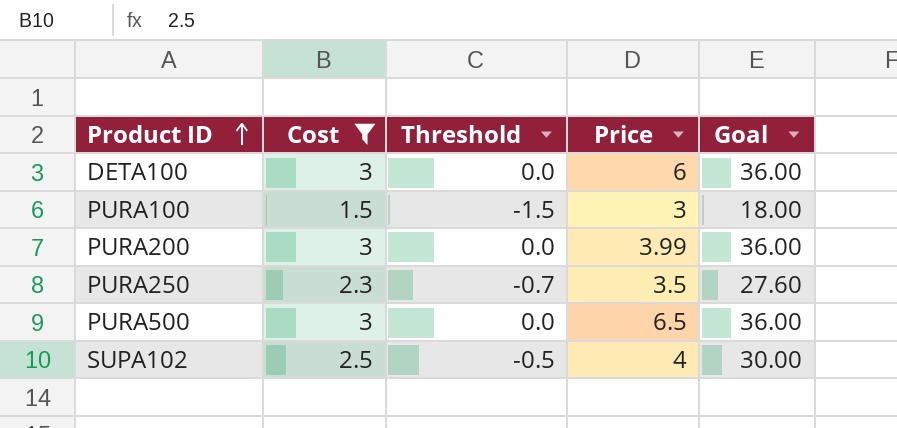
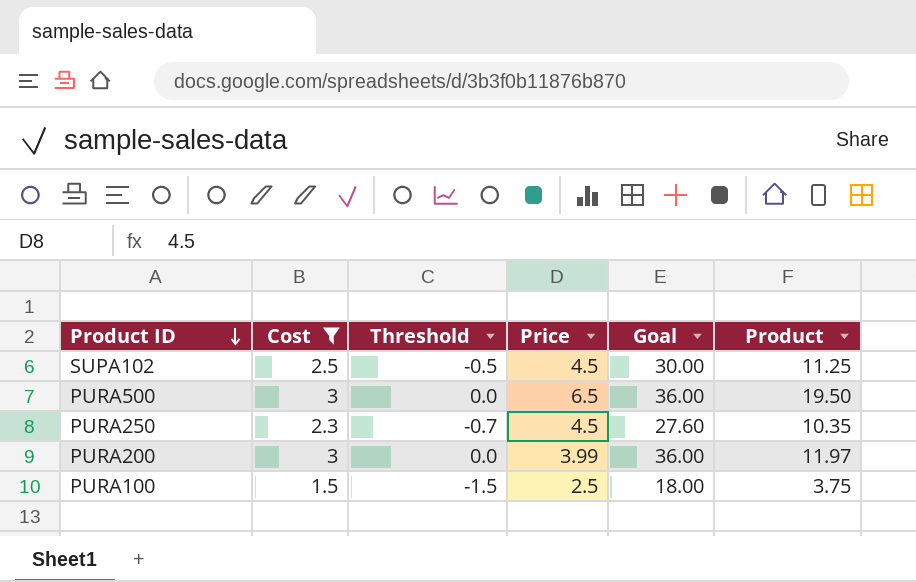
row order: Product ID ascending -> Product ID descending
column Product | formula: none -> [Cost] * [Price]
row DETA100: 3 | 0.0 | 6 | 36.00 -> none
SUPA102 | Price: 4 -> 4.5
PURA250 | Price: 3.5 -> 4.5
PURA100 | Price: 3 -> 2.5

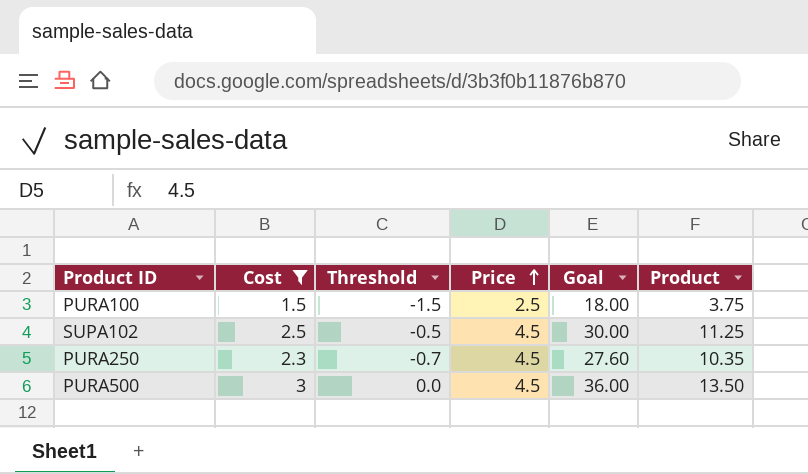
row order: Product ID descending -> Price ascending
row PURA200: 3 | 0.0 | 3.99 | 36.00 | 11.97 -> none
PURA500 | Price: 6.5 -> 4.5
PURA500 | Product: 19.50 -> 13.50

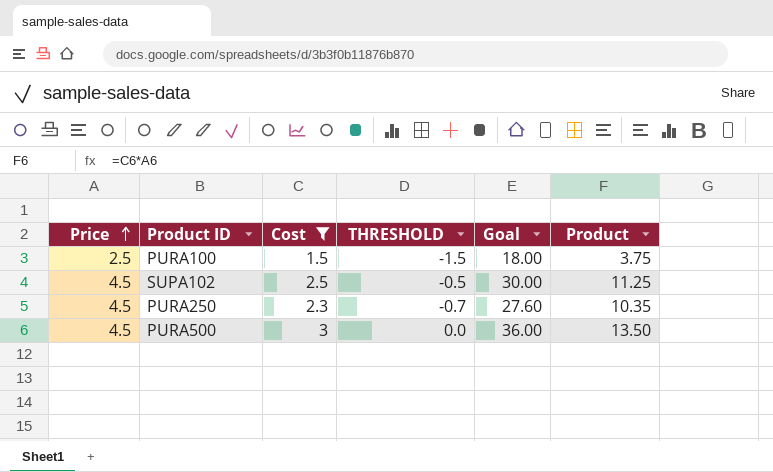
column Price | position: 4 -> 1
column name: Threshold -> THRESHOLD

